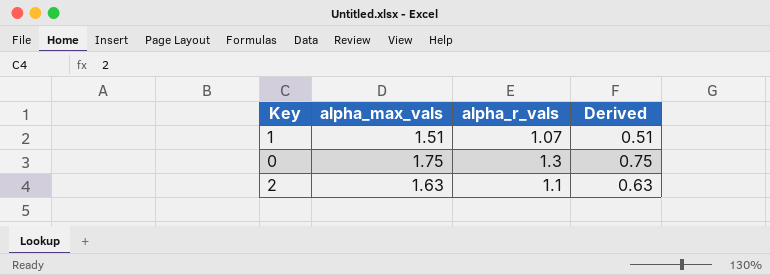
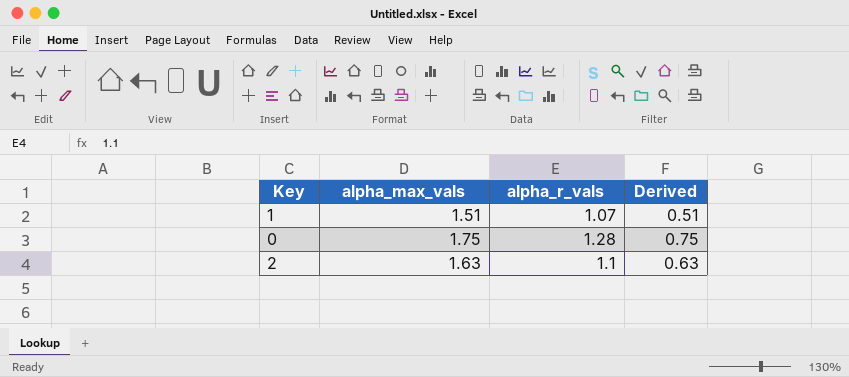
0 | alpha_r_vals: 1.3 -> 1.28

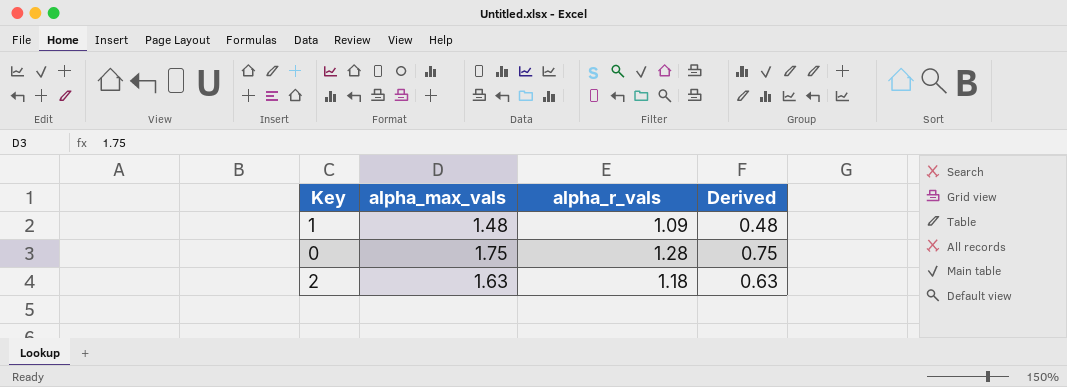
1 | alpha_max_vals: 1.51 -> 1.48
1 | alpha_r_vals: 1.07 -> 1.09
1 | Derived: 0.51 -> 0.48
2 | alpha_r_vals: 1.1 -> 1.18

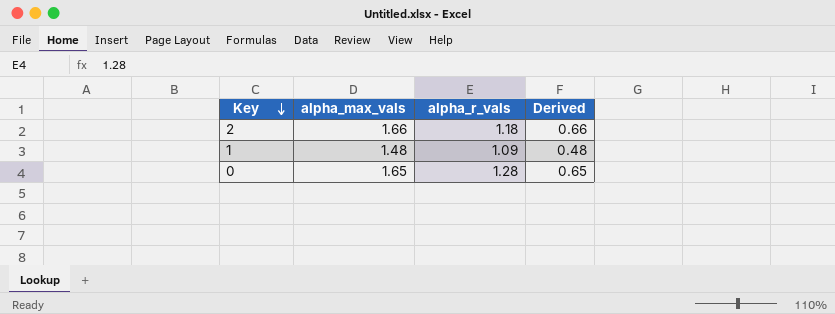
row order: none -> Key descending
2 | alpha_max_vals: 1.63 -> 1.66
2 | Derived: 0.63 -> 0.66
0 | alpha_max_vals: 1.75 -> 1.65
0 | Derived: 0.75 -> 0.65

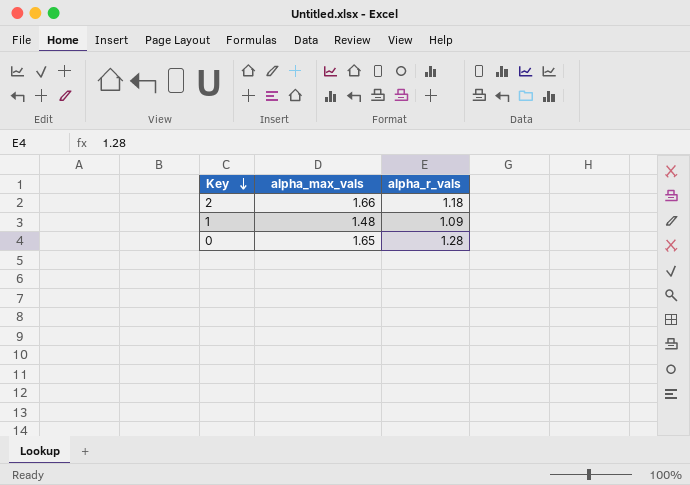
column Derived | formula: [alpha_max_vals] - 1 -> none

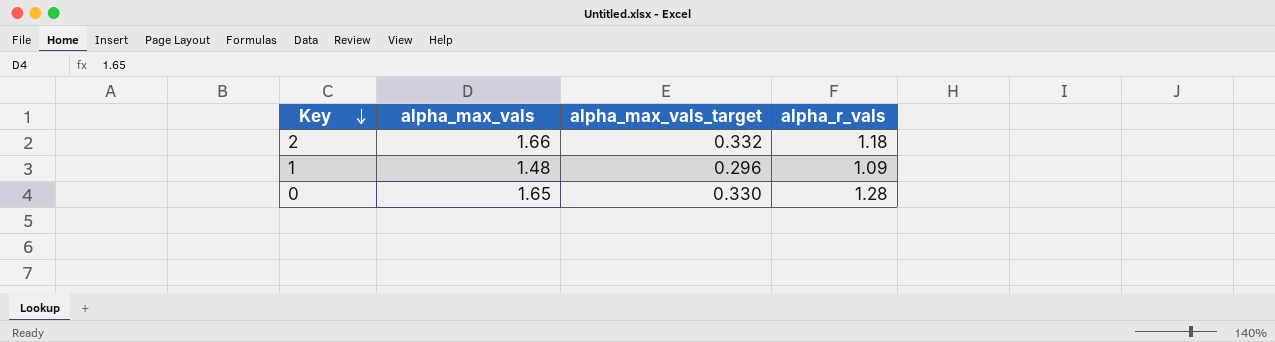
column alpha_max_vals_target | formula: none -> [alpha_max_vals] * 0.2

